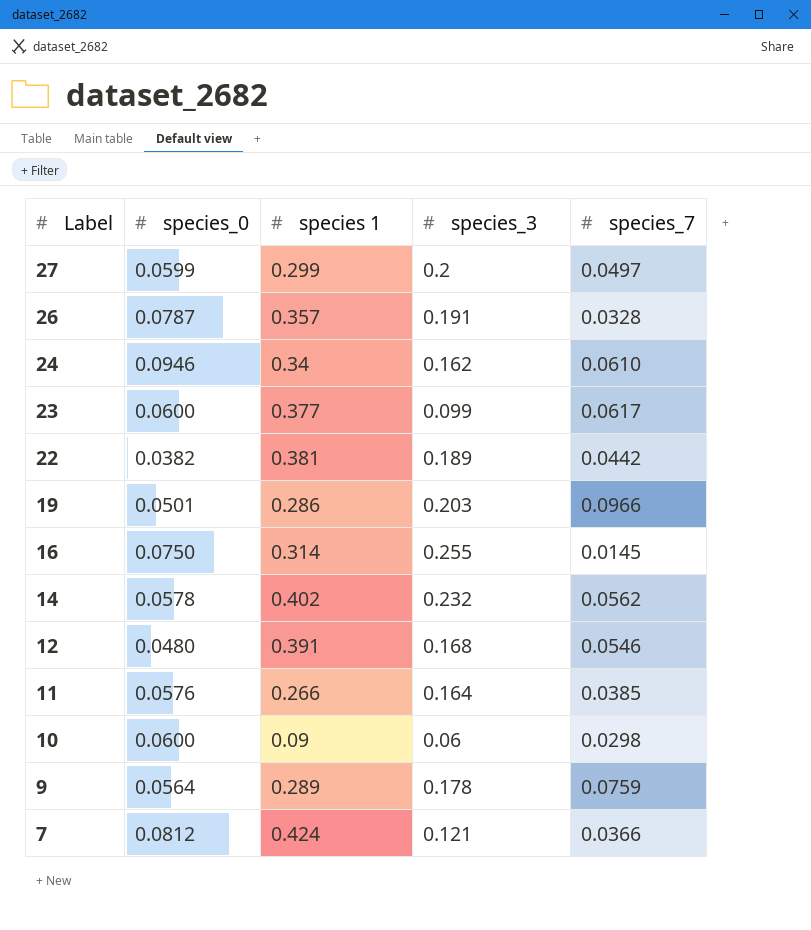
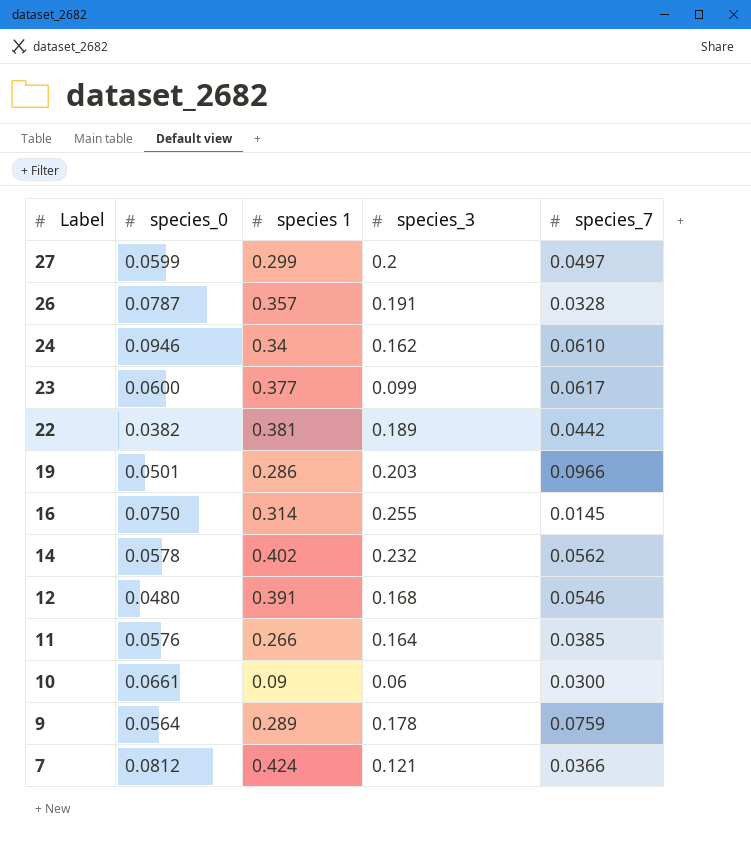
10 | species_0: 0.0600 -> 0.0661
10 | species_7: 0.0298 -> 0.0300

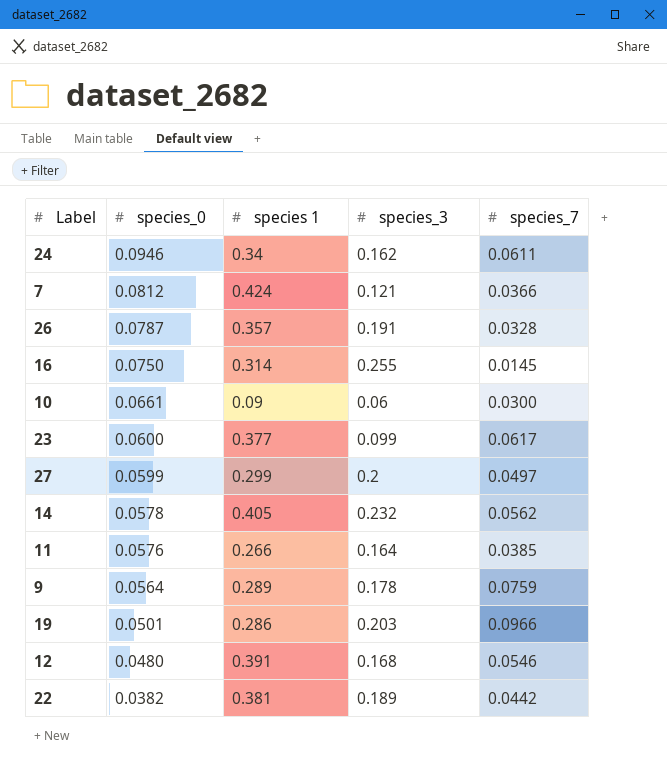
row order: Label descending -> species_0 descending
24 | species_7: 0.0610 -> 0.0611
14 | species 1: 0.402 -> 0.405

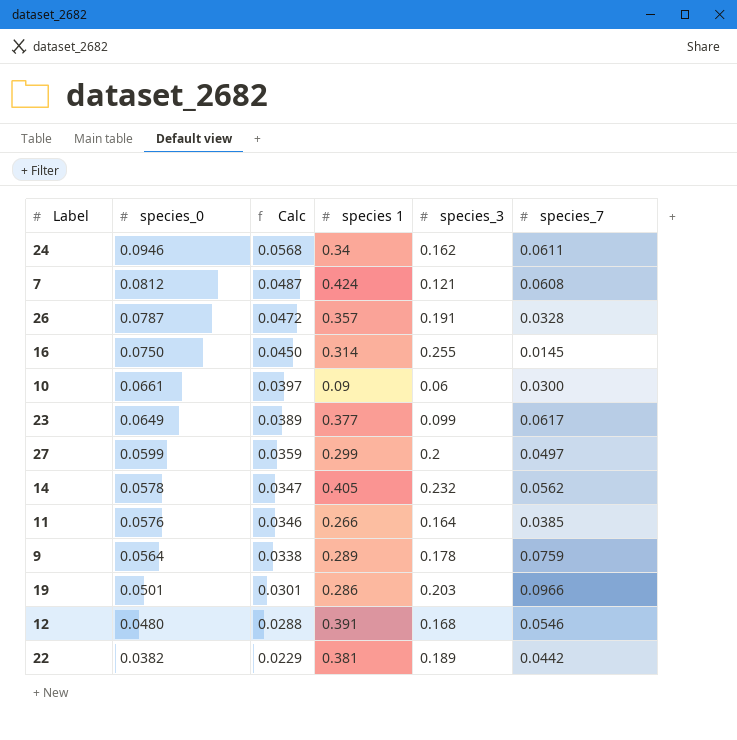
column Calc | formula: none -> [species_0] * 0.6
7 | species_7: 0.0366 -> 0.0608
23 | species_0: 0.0600 -> 0.0649

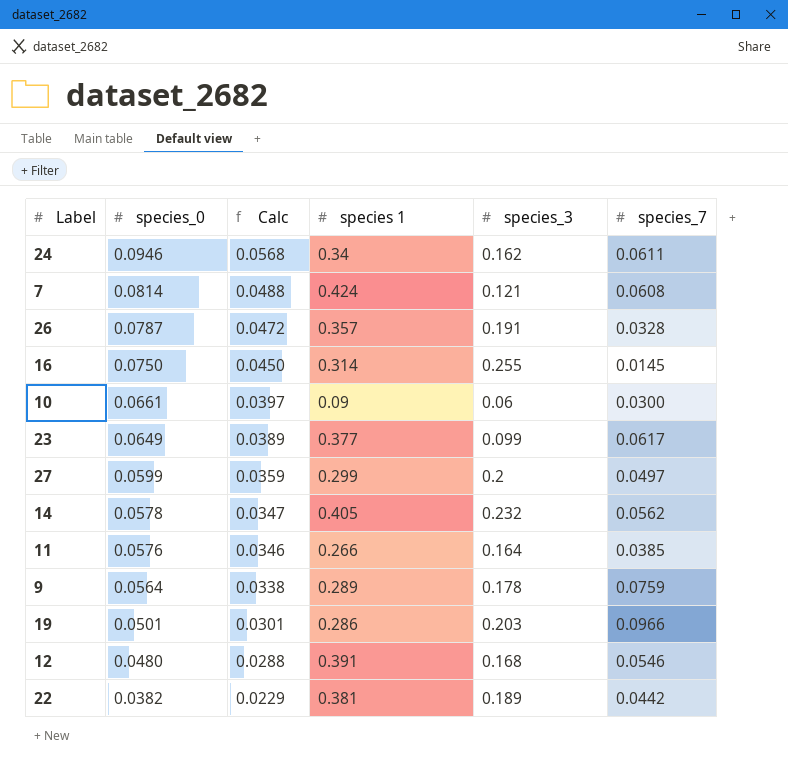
7 | species_0: 0.0812 -> 0.0814
7 | Calc: 0.0487 -> 0.0488

